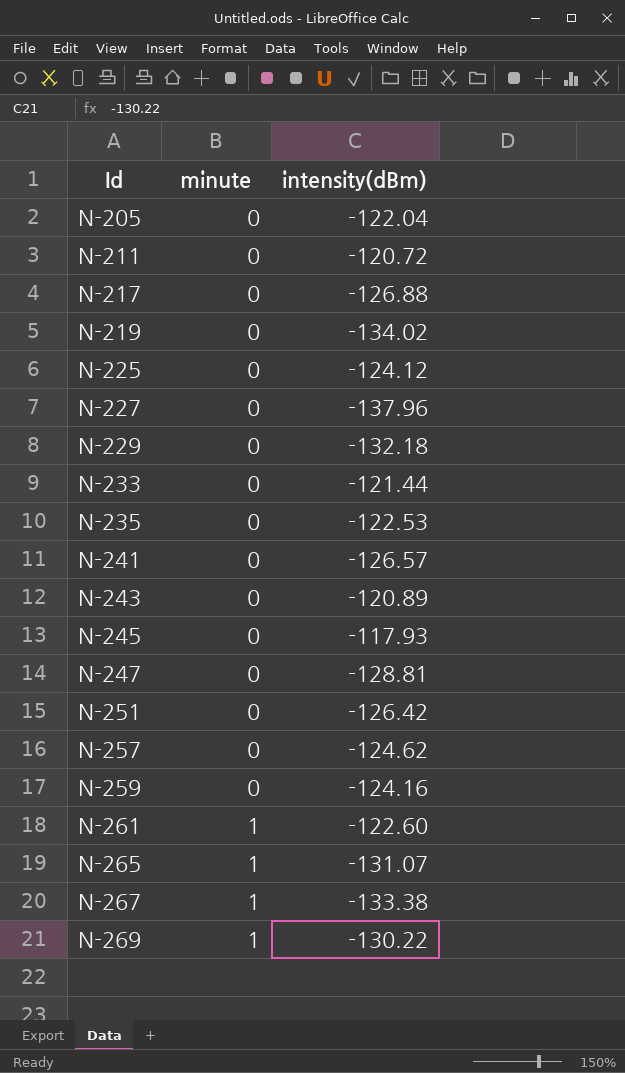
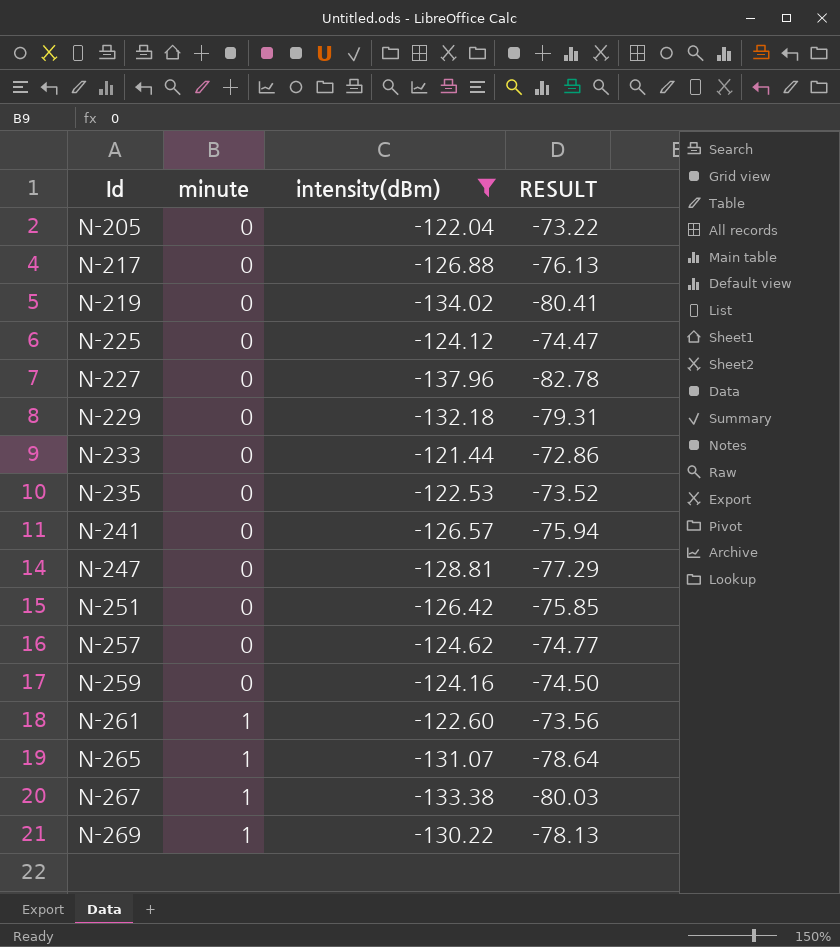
filter: none -> intensity(dBm) <= -121.44
column RESULT | formula: none -> [intensity(dBm)] * 0.6

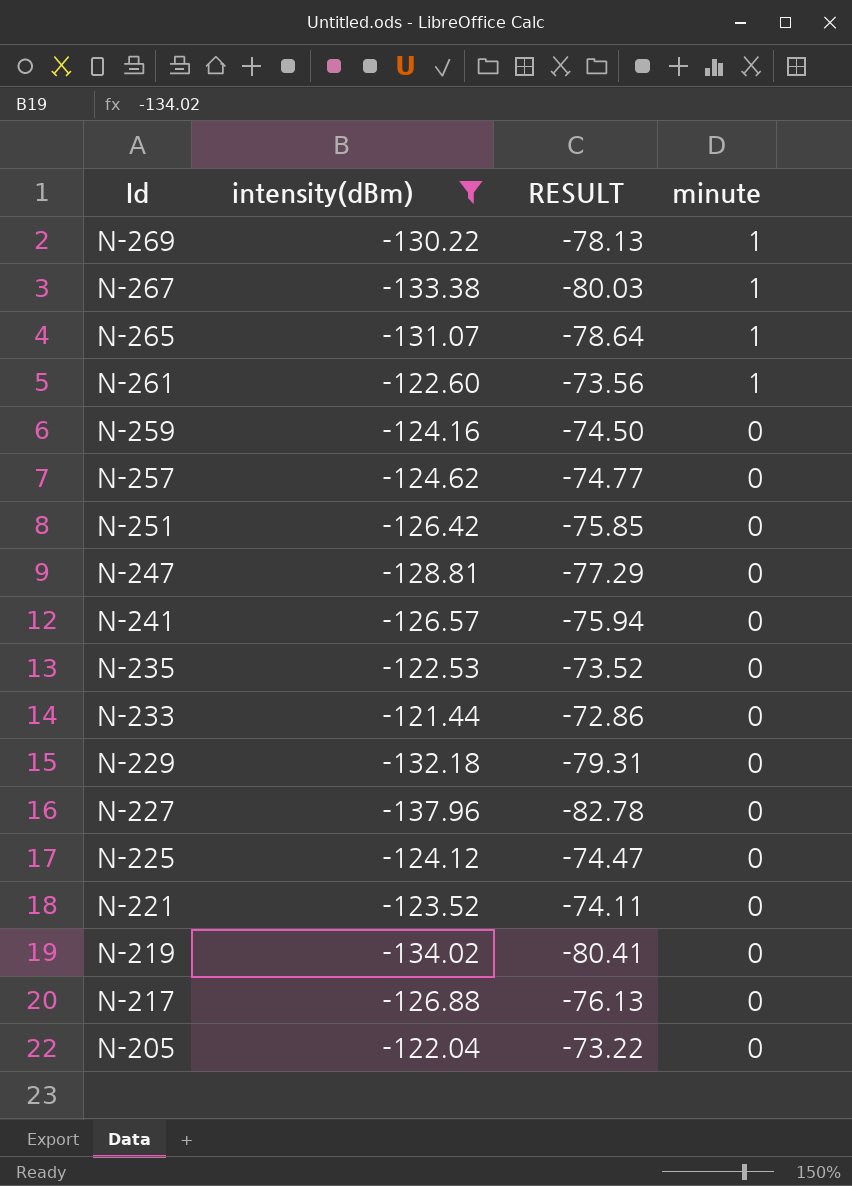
row order: Id ascending -> Id descending
column minute | position: 2 -> 4
row N-221: none -> -123.52 | -74.11 | 0

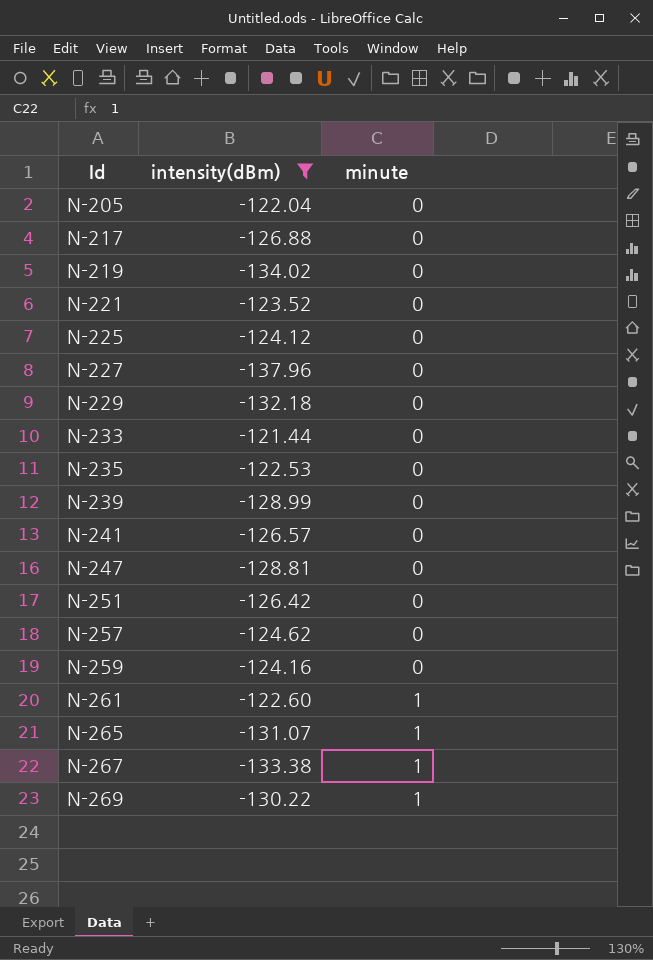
row order: Id descending -> Id ascending
column RESULT | formula: [intensity(dBm)] * 0.6 -> none
row N-239: none -> -128.99 | 0

